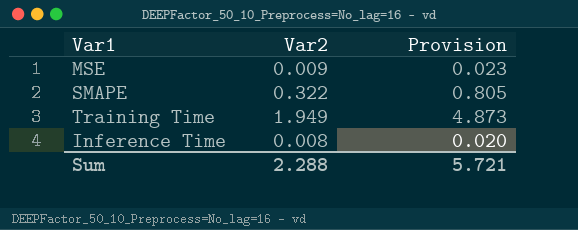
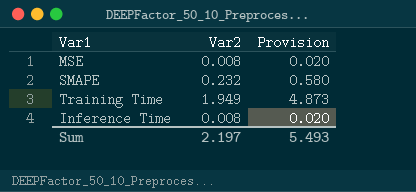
MSE | Var2: 0.009 -> 0.008
MSE | Provision: 0.023 -> 0.020
SMAPE | Var2: 0.322 -> 0.232
SMAPE | Provision: 0.805 -> 0.580
Sum | Var2: 2.288 -> 2.197
Sum | Provision: 5.721 -> 5.493

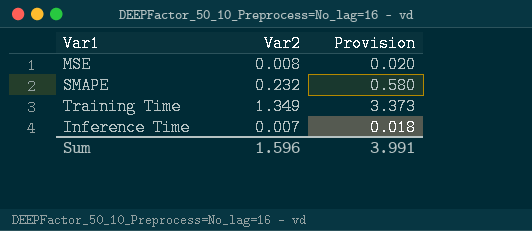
Training Time | Var2: 1.949 -> 1.349
Training Time | Provision: 4.873 -> 3.373
Inference Time | Var2: 0.008 -> 0.007
Inference Time | Provision: 0.020 -> 0.018
Sum | Var2: 2.197 -> 1.596
Sum | Provision: 5.493 -> 3.991

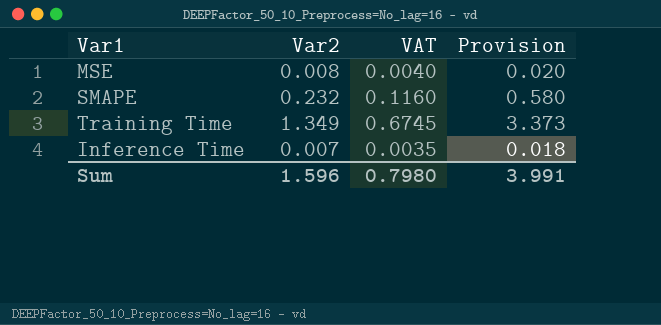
column VAT | formula: none -> [Var2] * 0.5

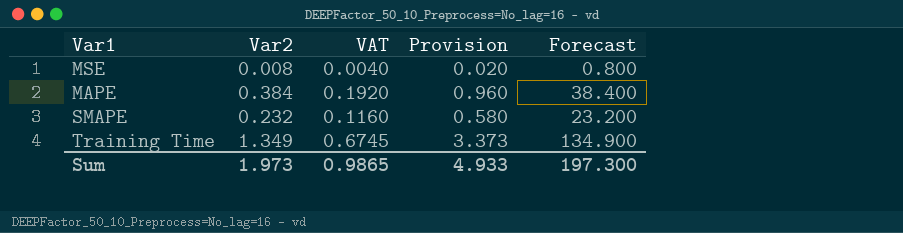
column Forecast | formula: none -> [Var2] * 100
row Inference Time: 0.007 | 0.0035 | 0.018 -> none
row MAPE: none -> 0.384 | 0.1920 | 0.960 | 38.400
Sum | Var2: 1.596 -> 1.973
Sum | VAT: 0.7980 -> 0.9865
Sum | Provision: 3.991 -> 4.933

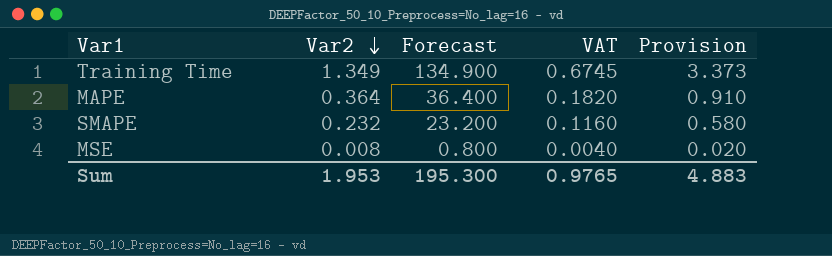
row order: none -> Var2 descending
column Forecast | position: 5 -> 3
MAPE | Var2: 0.384 -> 0.364
MAPE | Forecast: 38.400 -> 36.400
MAPE | VAT: 0.1920 -> 0.1820
MAPE | Provision: 0.960 -> 0.910
Sum | Var2: 1.973 -> 1.953
Sum | Forecast: 197.300 -> 195.300
Sum | VAT: 0.9865 -> 0.9765
Sum | Provision: 4.933 -> 4.883

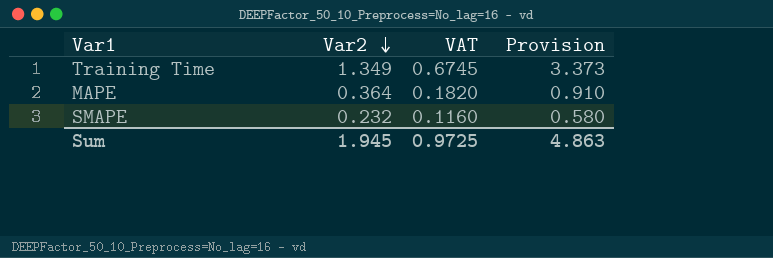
column Forecast | formula: [Var2] * 100 -> none
row MSE: 0.008 | 0.800 | 0.0040 | 0.020 -> none
Sum | Var2: 1.953 -> 1.945
Sum | VAT: 0.9765 -> 0.9725
Sum | Provision: 4.883 -> 4.863

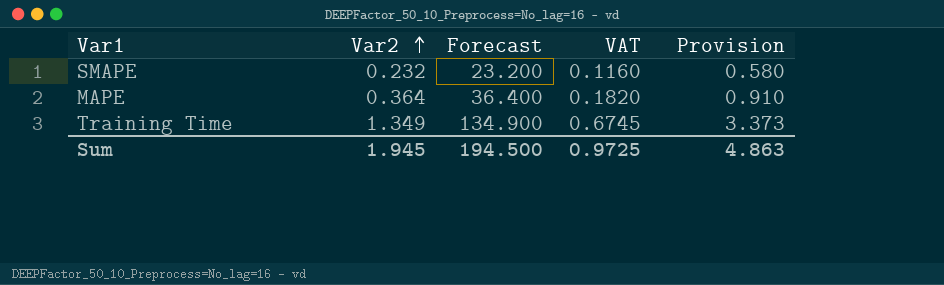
row order: Var2 descending -> Var2 ascending
column Forecast | formula: none -> [Var2] * 100

